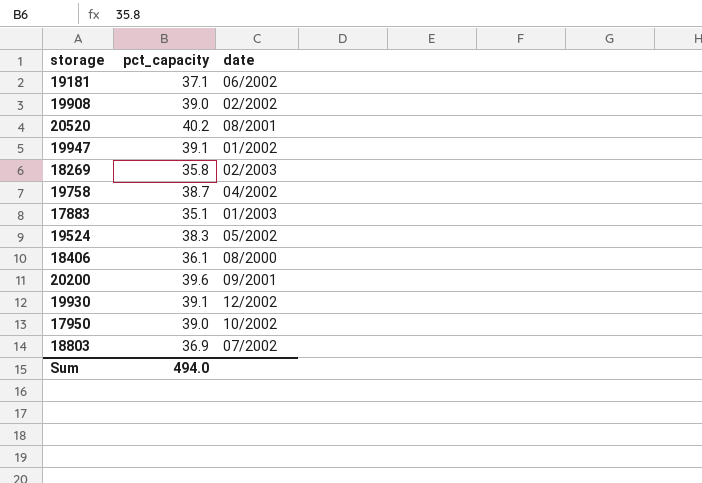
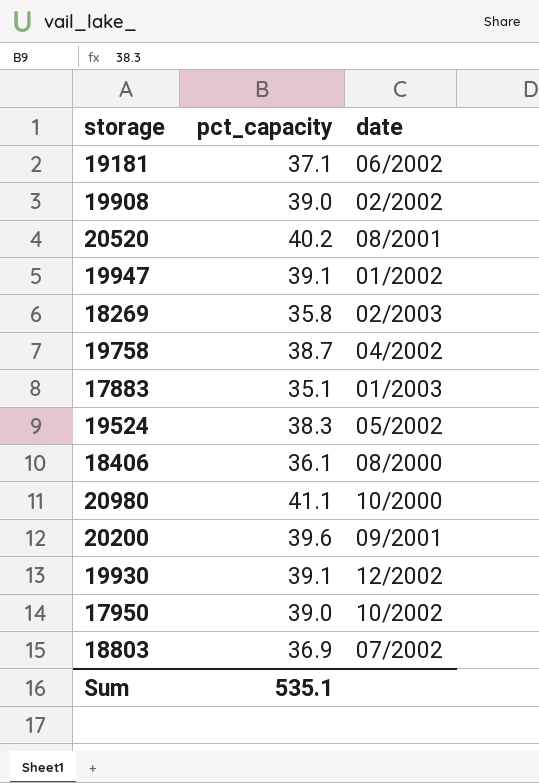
row 20980: none -> 41.1 | 10/2000
Sum | pct_capacity: 494.0 -> 535.1

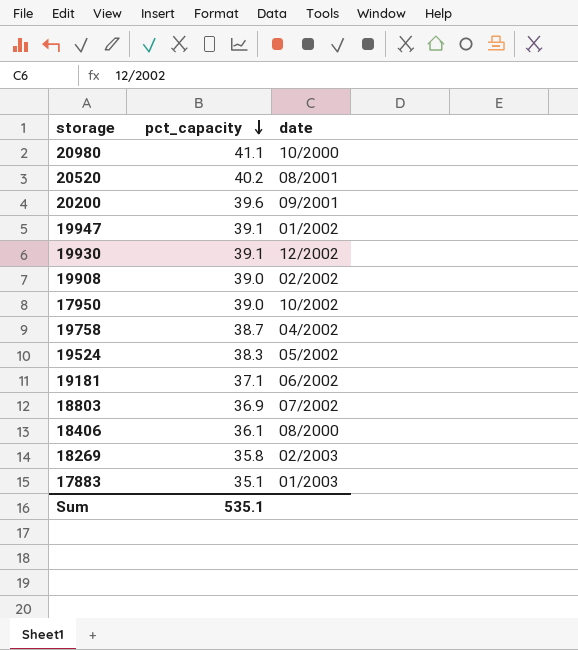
row order: none -> pct_capacity descending

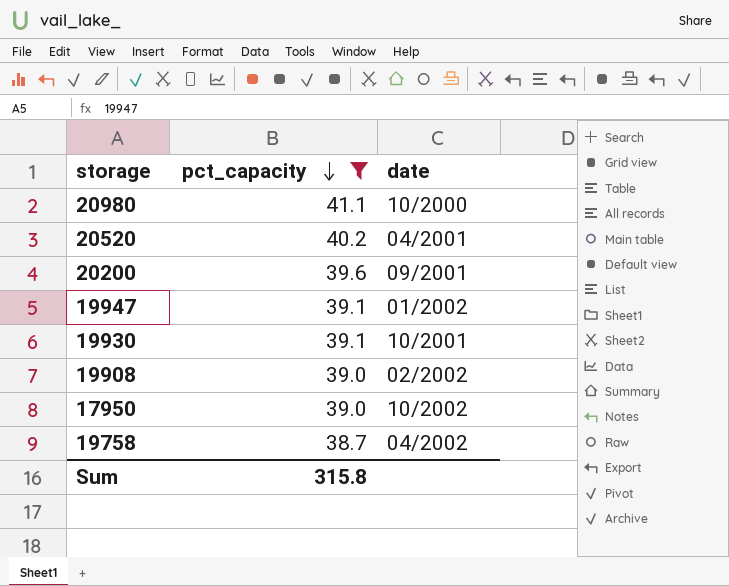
filter: none -> pct_capacity >= 38.7
20520 | date: 08/2001 -> 04/2001
19930 | date: 12/2002 -> 10/2001
Sum | pct_capacity: 535.1 -> 315.8

